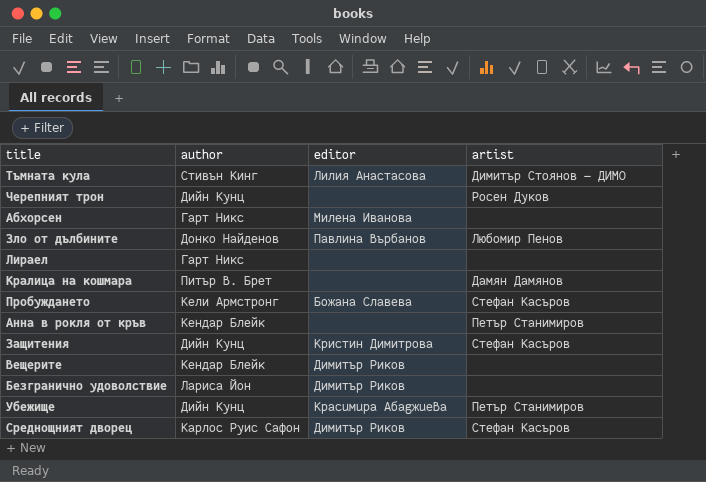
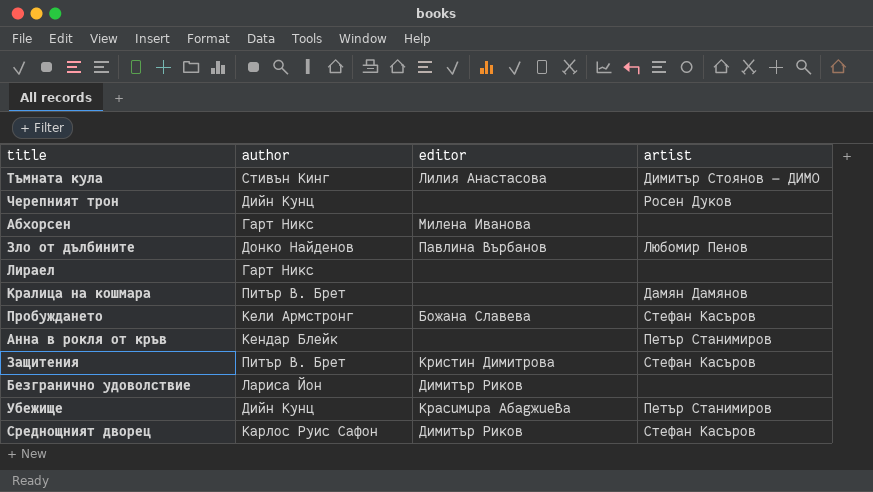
row Вещерите: Кендар Блейк | Димитър Риков | none -> none
Защитения | author: Дийн Кунц -> Питър В. Брет

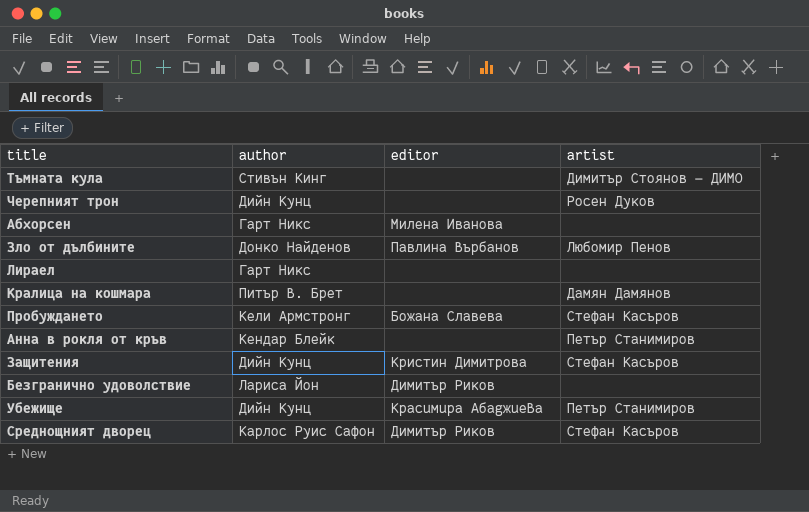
Тъмната кула | editor: Лилия Анастасова -> none
Защитения | author: Питър В. Брет -> Дийн Кунц

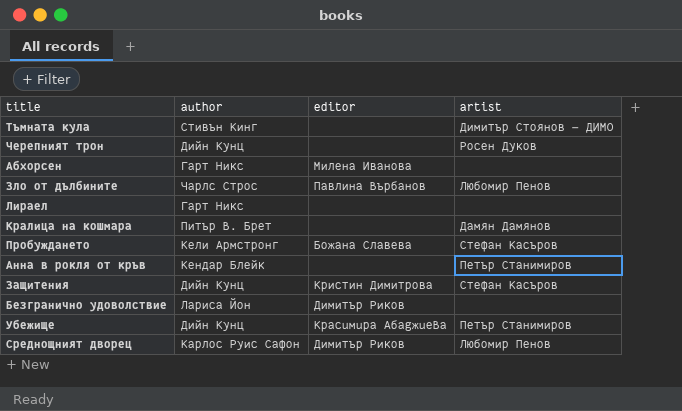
Зло от дълбините | author: Донко Найденов -> Чарлс Строс
Среднощният дворец | artist: Стефан Касъров -> Любомир Пенов

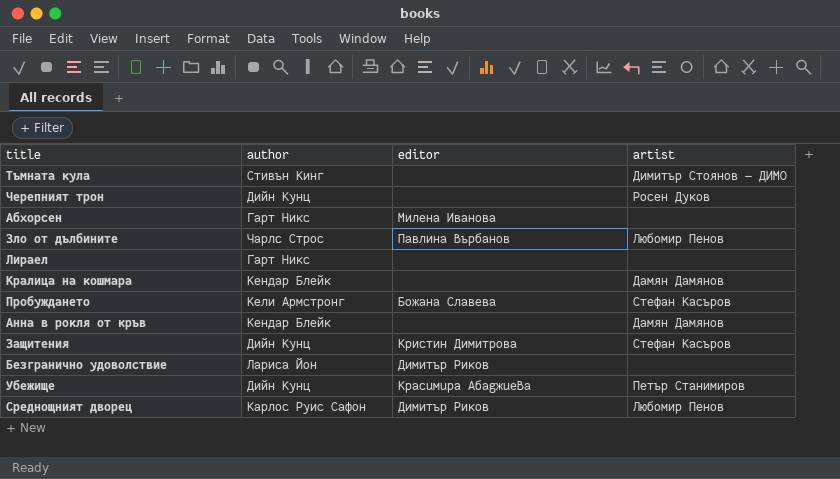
Кралица на кошмара | author: Питър В. Брет -> Кендар Блейк
Анна в рокля от кръв | artist: Петър Станимиров -> Дамян Дамянов

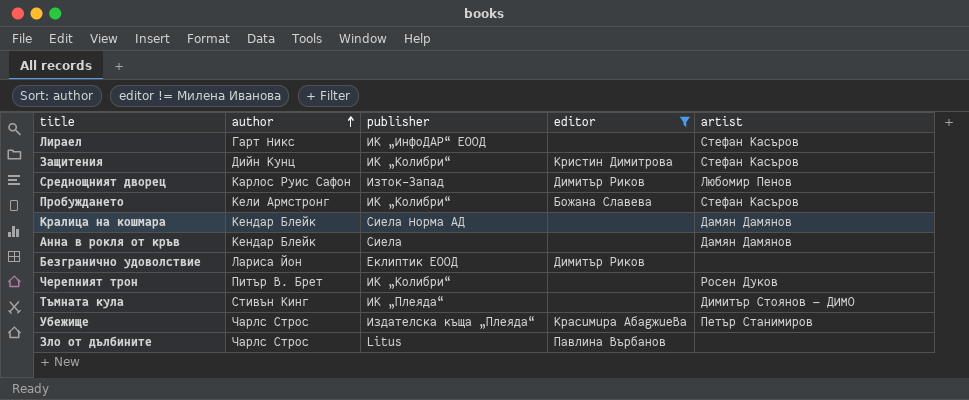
filter: none -> editor != Милена Иванова
row order: none -> author ascending
column publisher | position: none -> 3
Лираел | artist: none -> Стефан Касъров
Черепният трон | author: Дийн Кунц -> Питър В. Брет
Убежище | author: Дийн Кунц -> Чарлс Строс
Зло от дълбините | artist: Любомир Пенов -> none

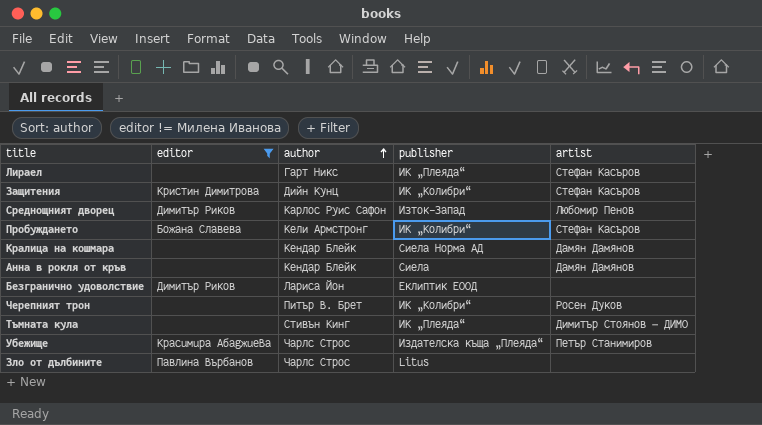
column editor | position: 4 -> 2
Лираел | publisher: ИК „ИнфоДАР“ ЕООД -> ИК „Плеяда“

